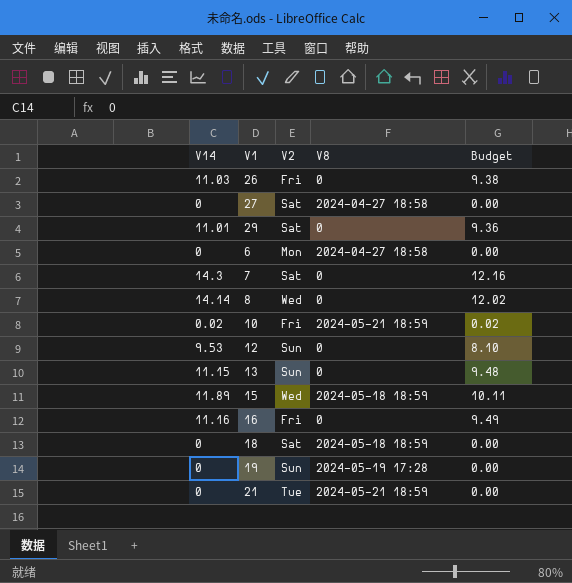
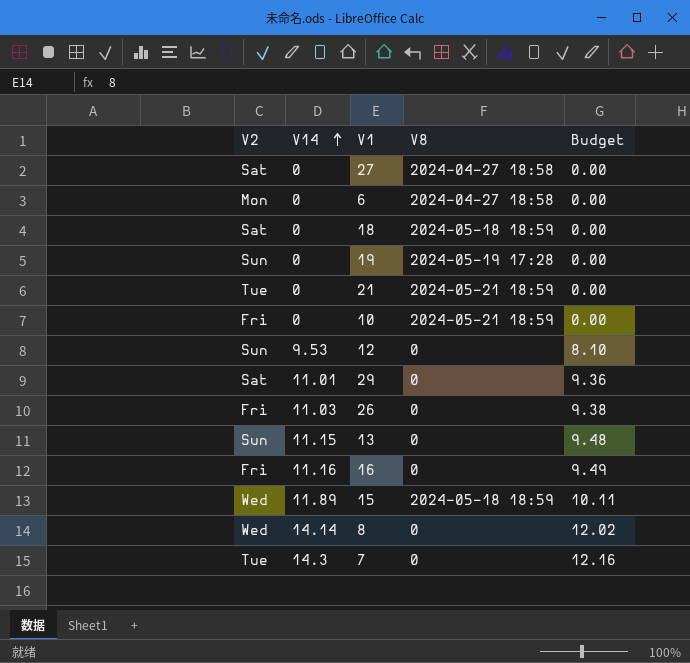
row order: none -> V14 ascending
column V2 | position: 3 -> 1
10 | V14: 0.02 -> 0
10 | Budget: 0.02 -> 0.00
7 | V2: Sat -> Tue

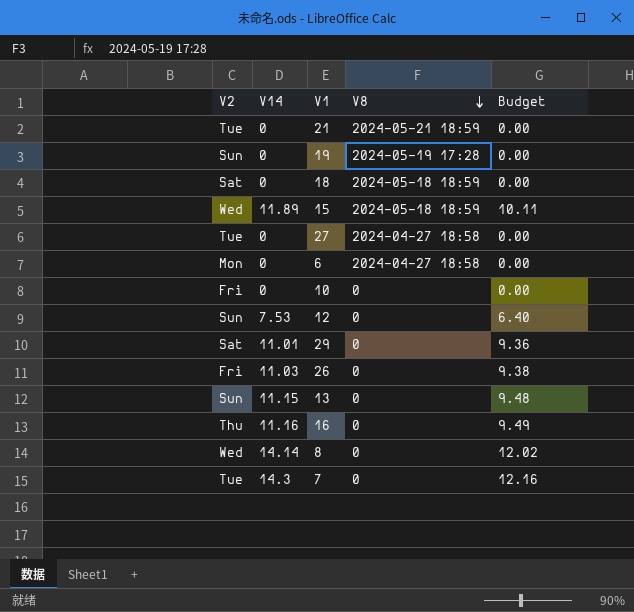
row order: V14 ascending -> V8 descending
27 | V2: Sat -> Tue
10 | V8: 2024-05-21 18:59 -> 0
12 | V14: 9.53 -> 7.53
12 | Budget: 8.10 -> 6.40
16 | V2: Fri -> Thu

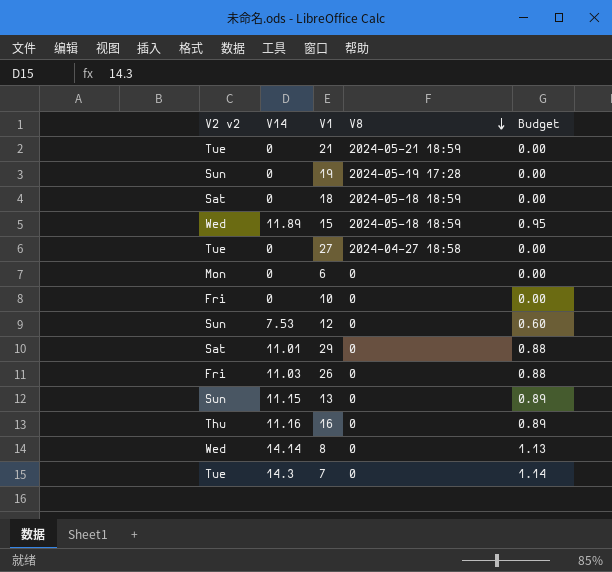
column name: V2 -> V2 v2
column Budget | formula: [V14] * 0.85 -> [V14] * 0.08
6 | V8: 2024-04-27 18:58 -> 0

